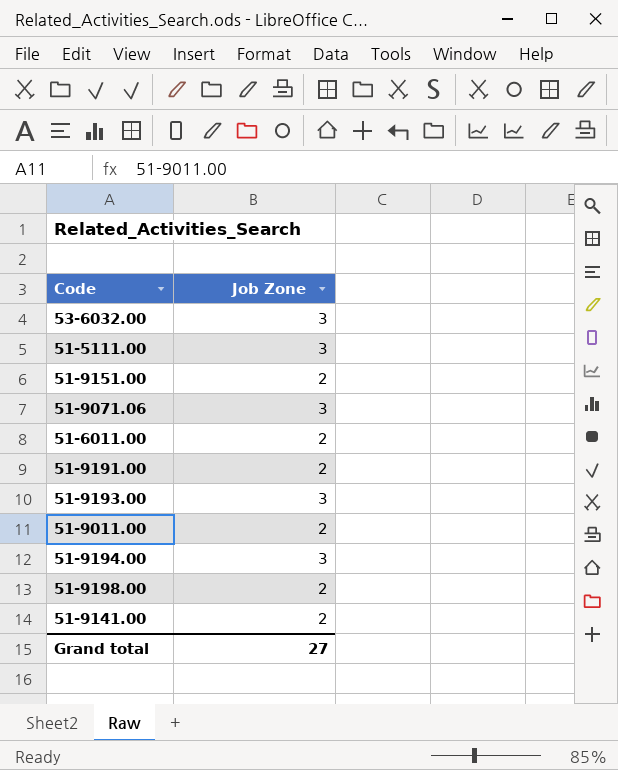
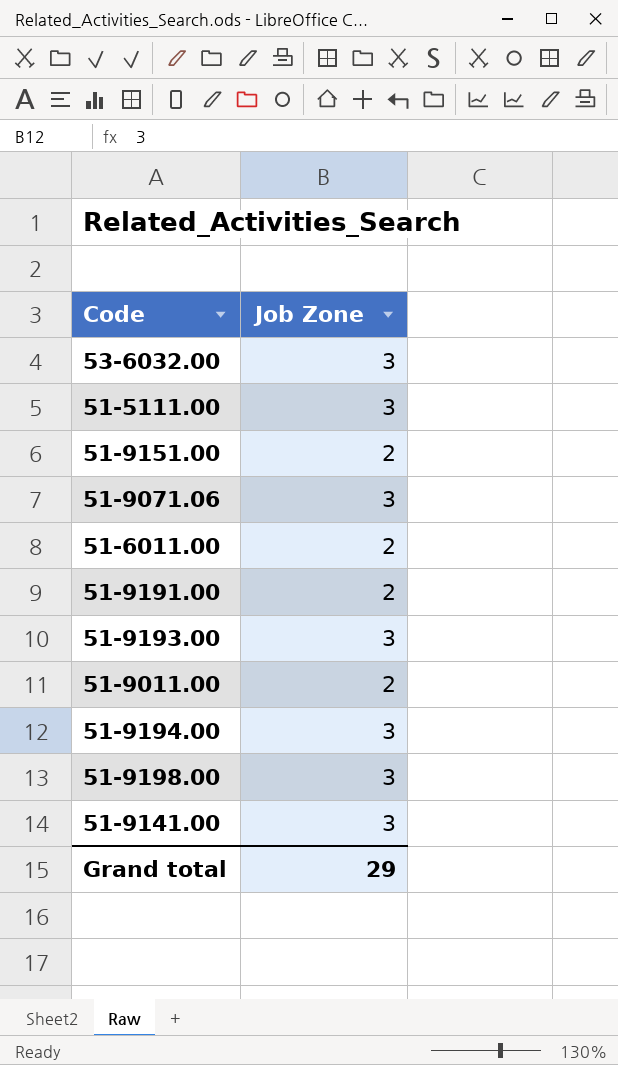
51-9198.00 | Job Zone: 2 -> 3
51-9141.00 | Job Zone: 2 -> 3
Grand total | Job Zone: 27 -> 29

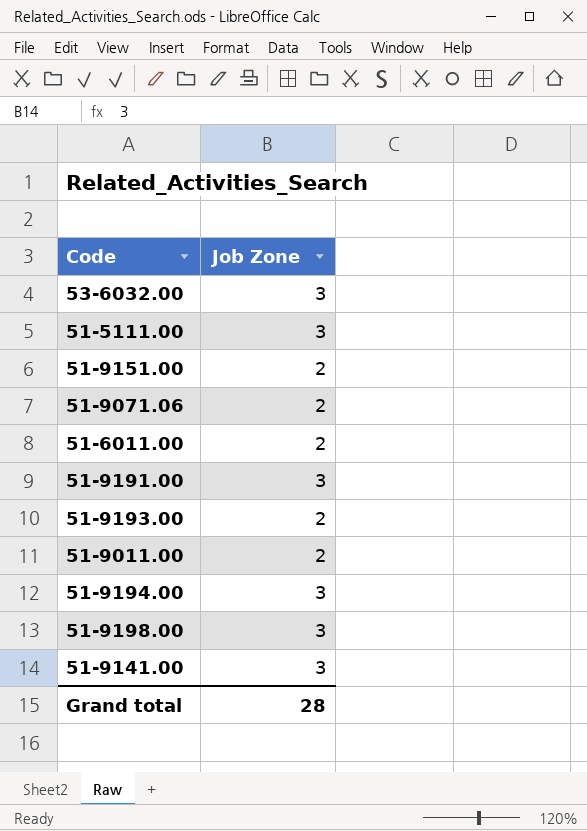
51-9071.06 | Job Zone: 3 -> 2
51-9191.00 | Job Zone: 2 -> 3
51-9193.00 | Job Zone: 3 -> 2
Grand total | Job Zone: 29 -> 28

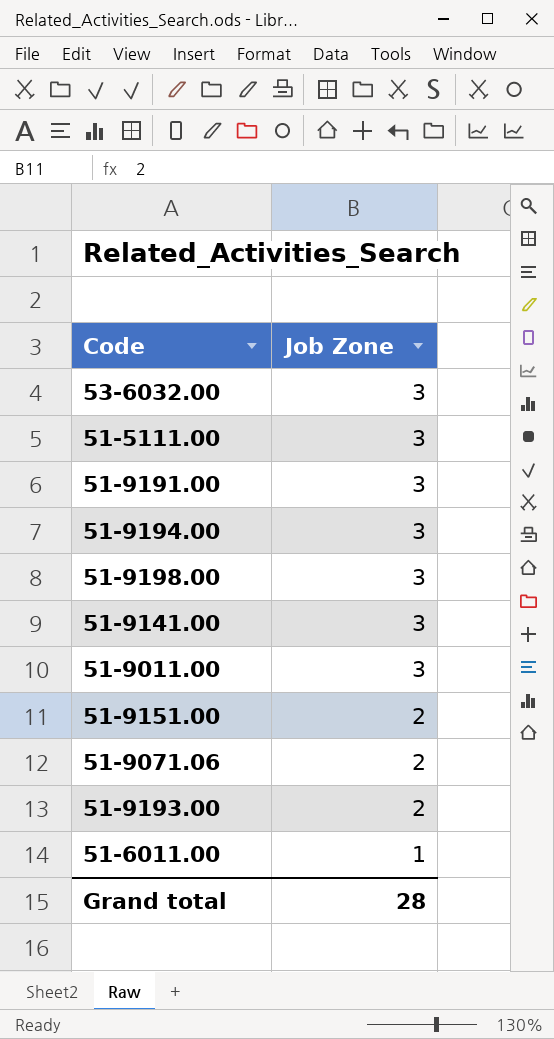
row order: none -> Job Zone descending
51-9011.00 | Job Zone: 2 -> 3
51-6011.00 | Job Zone: 2 -> 1

